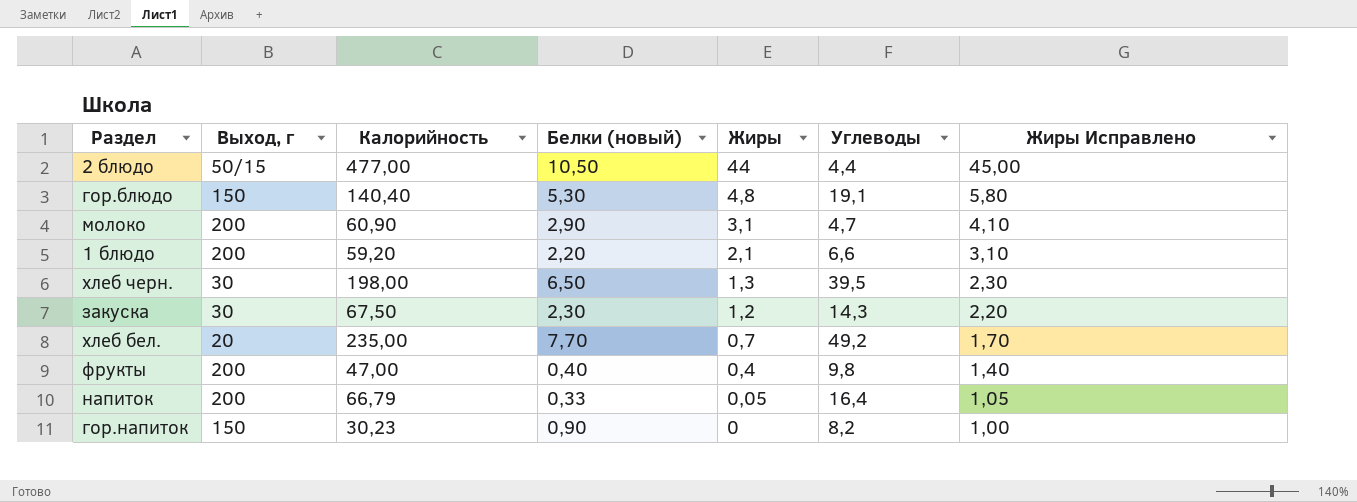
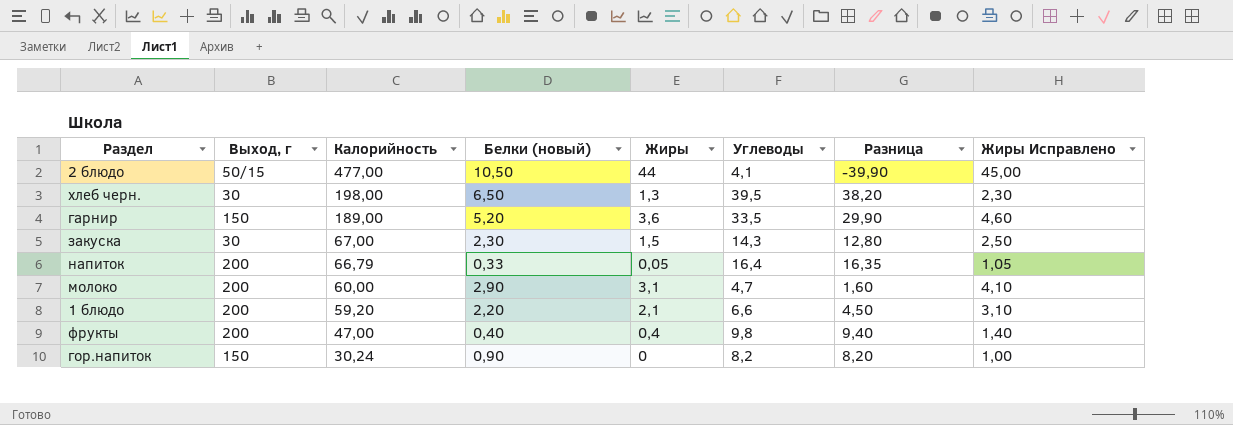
row order: Жиры descending -> Калорийность descending
column Разница | formula: none -> [Углеводы] - [Жиры]
row гор.блюдо: 150 | 140,40 | 5,30 | 4,8 | 19,1 | 5,80 -> none
row хлеб бел.: 20 | 235,00 | 7,70 | 0,7 | 49,2 | 1,70 -> none
2 блюдо | Углеводы: 4,4 -> 4,1
row гарнир: none -> 150 | 189,00 | 5,20 | 3,6 | 33,5 | 29,90 | 4,60
закуска | Калорийность: 67,50 -> 67,00
закуска | Жиры: 1,2 -> 1,5
закуска | Жиры Исправлено: 2,20 -> 2,50
молоко | Калорийность: 60,90 -> 60,00
гор.напиток | Калорийность: 30,23 -> 30,24

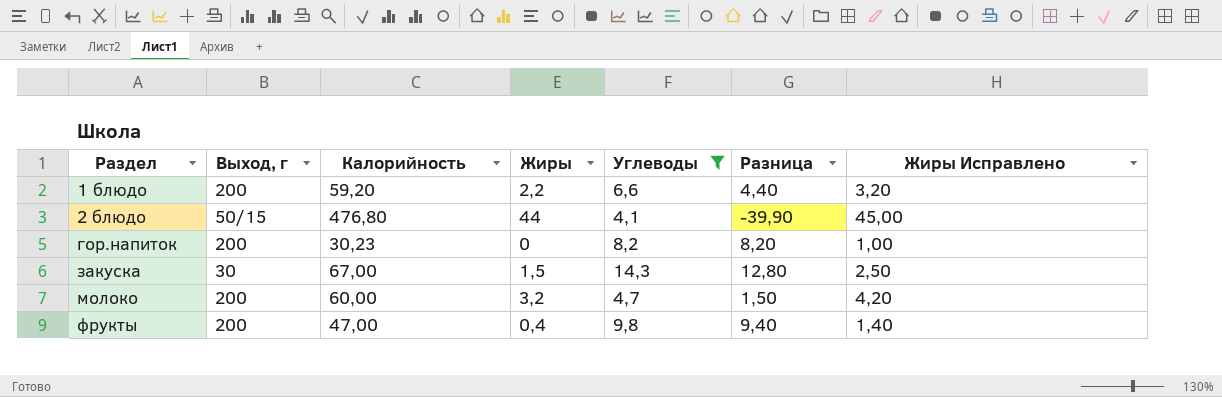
filter: none -> Углеводы <= 14,3
row order: Калорийность descending -> Раздел ascending
column Белки (новый) | position: 4 -> none
1 блюдо | Жиры: 2,1 -> 2,2
1 блюдо | Разница: 4,50 -> 4,40
1 блюдо | Жиры Исправлено: 3,10 -> 3,20
2 блюдо | Калорийность: 477,00 -> 476,80
гор.напиток | Выход, г: 150 -> 200
гор.напиток | Калорийность: 30,24 -> 30,23
молоко | Жиры: 3,1 -> 3,2
молоко | Разница: 1,60 -> 1,50
молоко | Жиры Исправлено: 4,10 -> 4,20

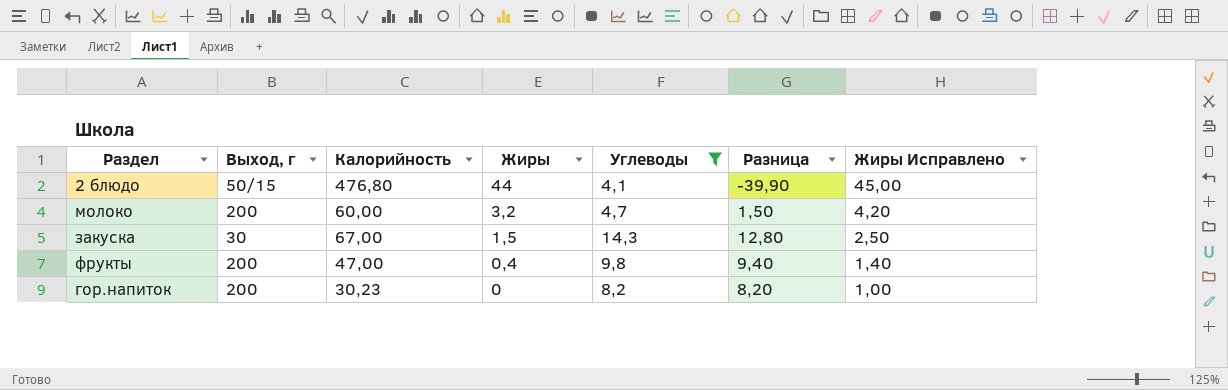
row order: Раздел ascending -> Жиры descending
row 1 блюдо: 200 | 59,20 | 2,2 | 6,6 | 4,40 | 3,20 -> none

